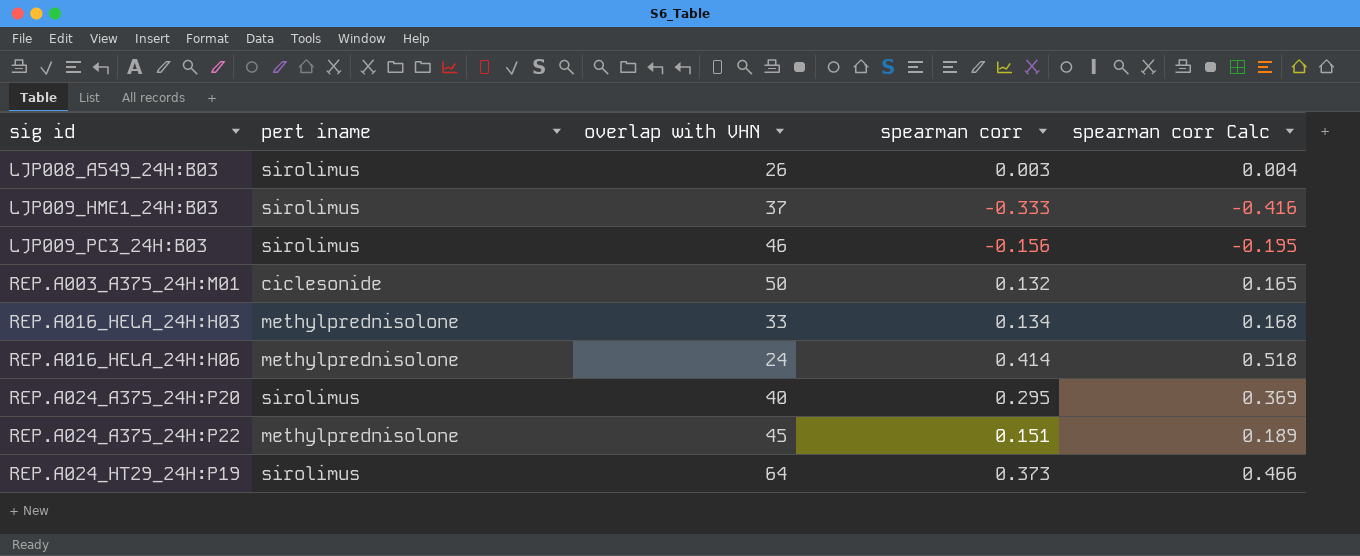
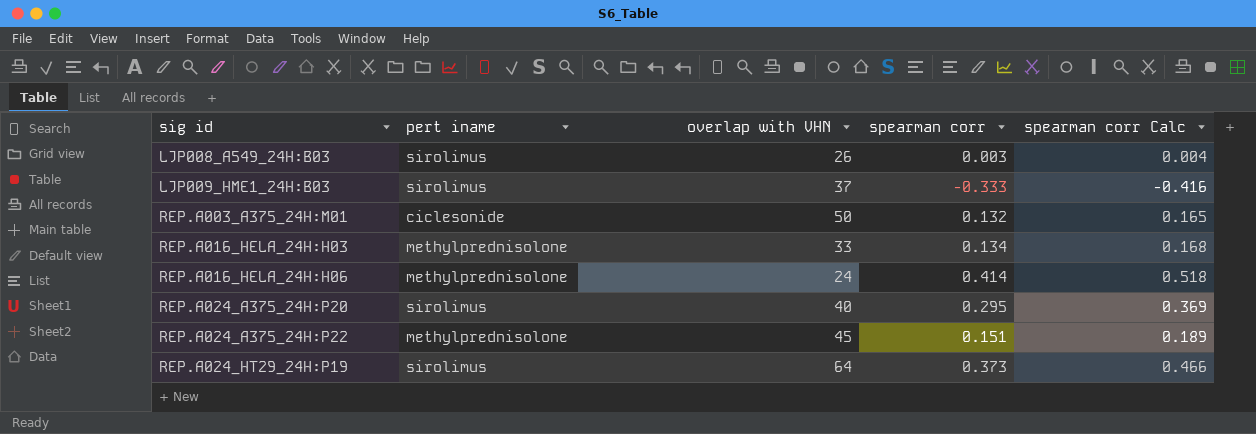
row LJP009_PC3_24H:B03: sirolimus | 46 | -0.156 | -0.195 -> none

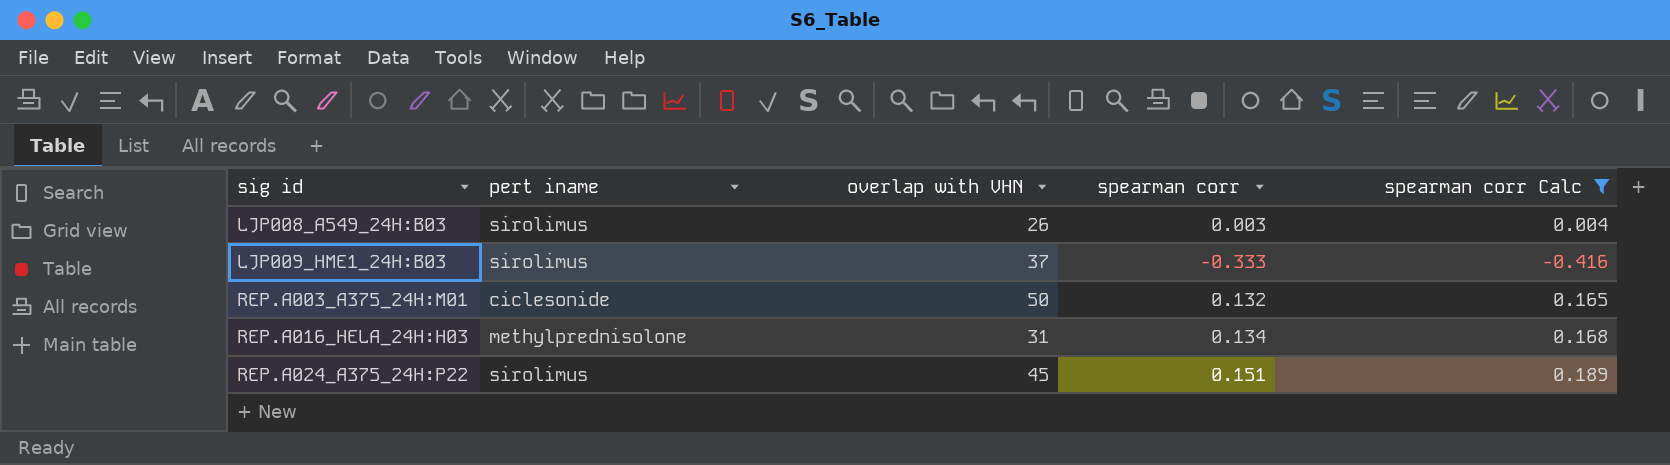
filter: none -> spearman corr Calc <= 0.189
REP.A016_HELA_24H:H03 | overlap with VHN: 33 -> 31
REP.A024_A375_24H:P22 | pert iname: methylprednisolone -> sirolimus

